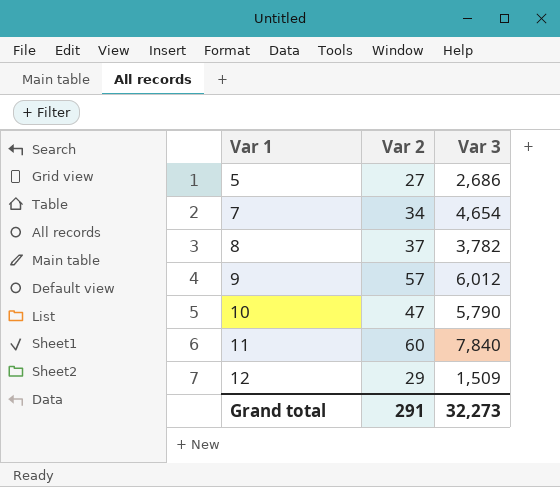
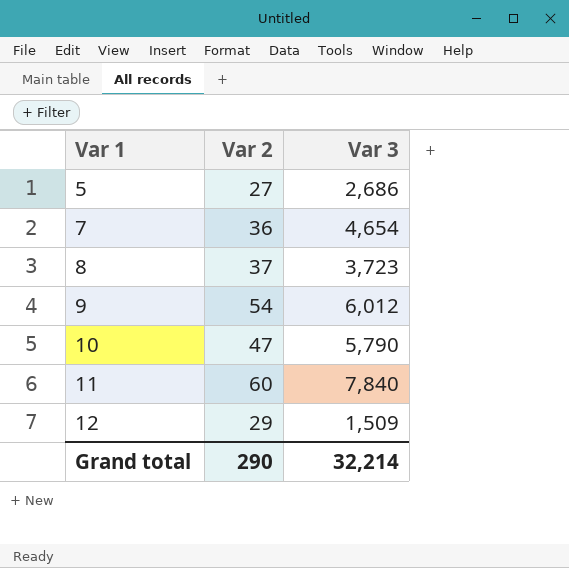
7 | Var 2: 34 -> 36
8 | Var 3: 3,782 -> 3,723
9 | Var 2: 57 -> 54
Grand total | Var 2: 291 -> 290
Grand total | Var 3: 32,273 -> 32,214

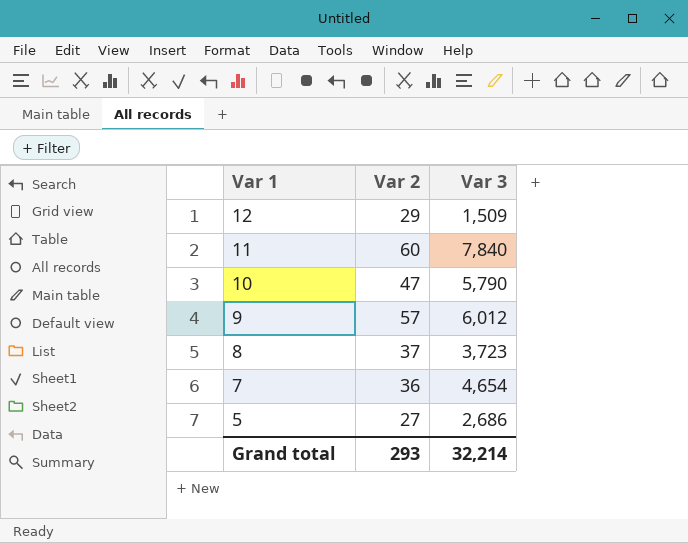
row order: Var 1 ascending -> Var 1 descending
9 | Var 2: 54 -> 57
Grand total | Var 2: 290 -> 293

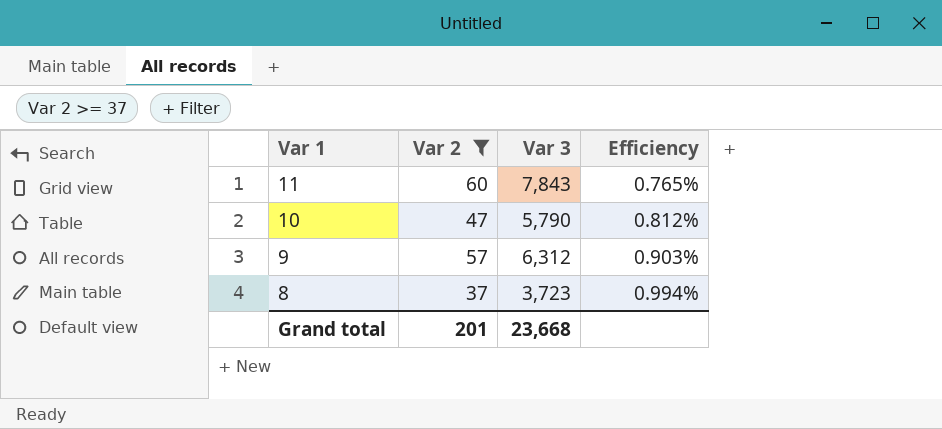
filter: none -> Var 2 >= 37
column Efficiency | formula: none -> [Var 2] / [Var 3]
11 | Var 3: 7,840 -> 7,843
9 | Var 3: 6,012 -> 6,312
Grand total | Var 2: 293 -> 201
Grand total | Var 3: 32,214 -> 23,668

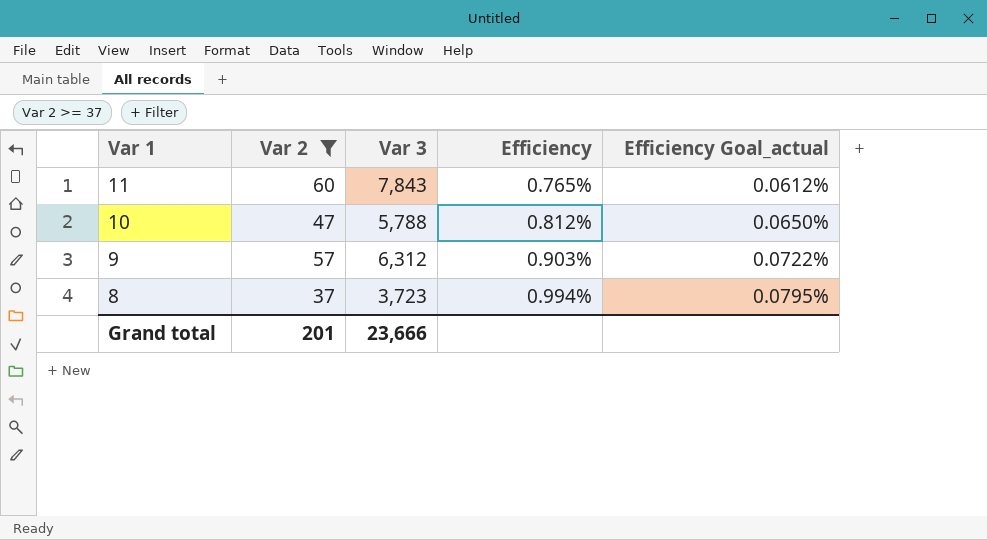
column Efficiency Goal_actual | formula: none -> [Efficiency] * 0.08
10 | Var 3: 5,790 -> 5,788
Grand total | Var 3: 23,668 -> 23,666

